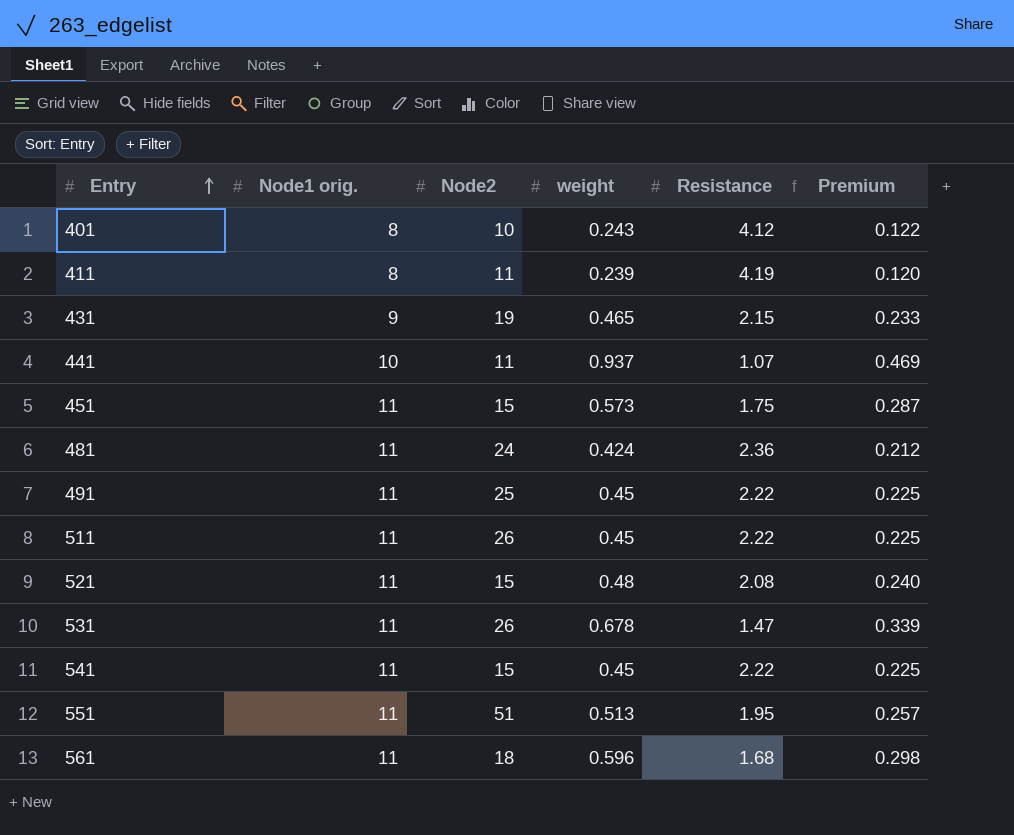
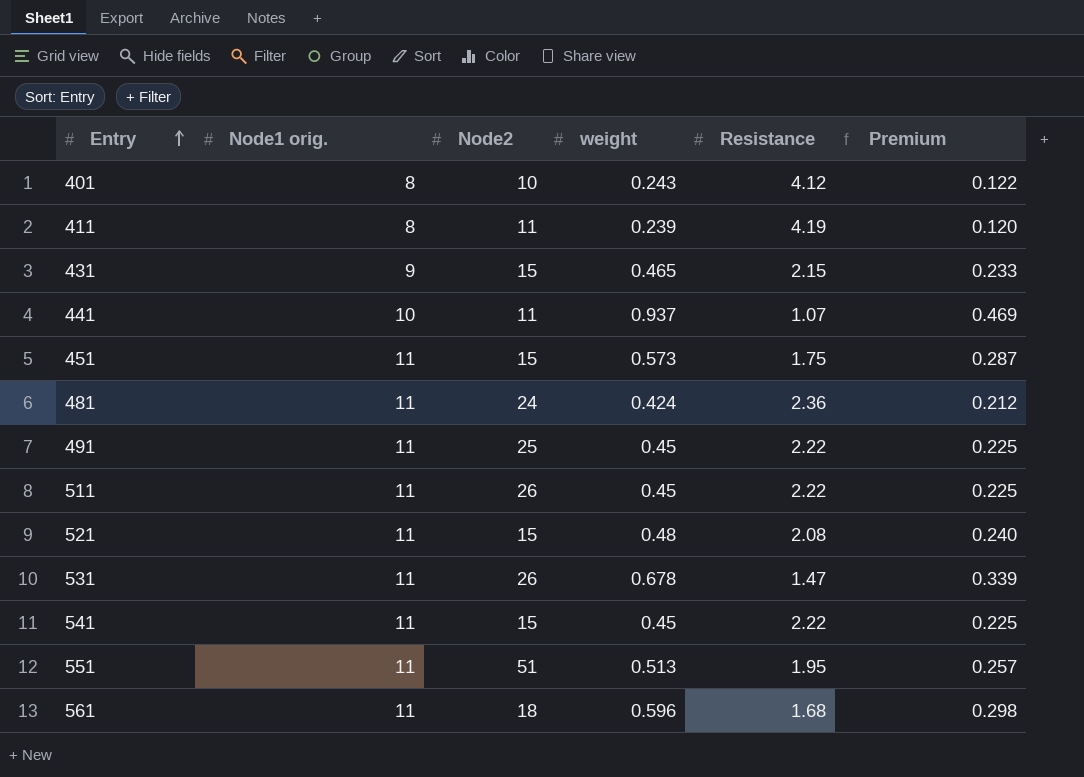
431 | Node2: 19 -> 15

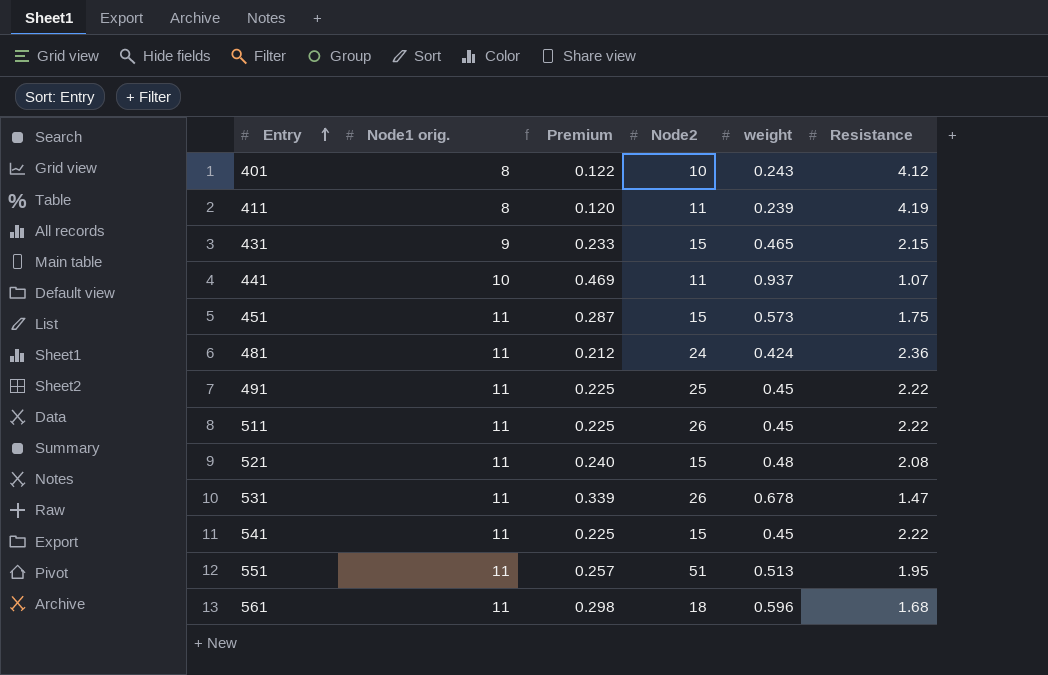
column Premium | position: 6 -> 3

